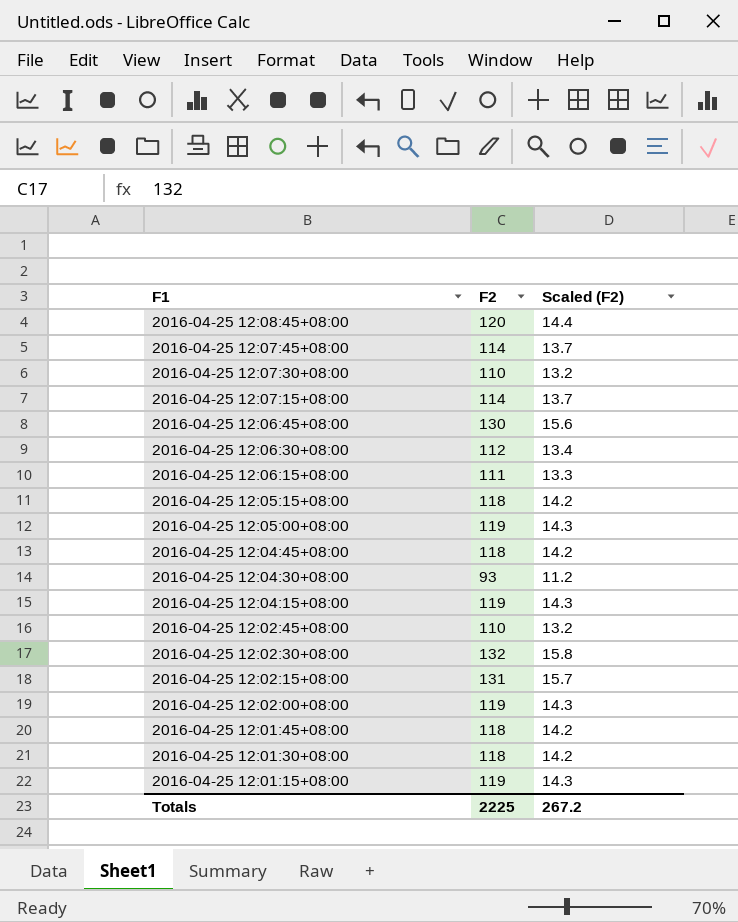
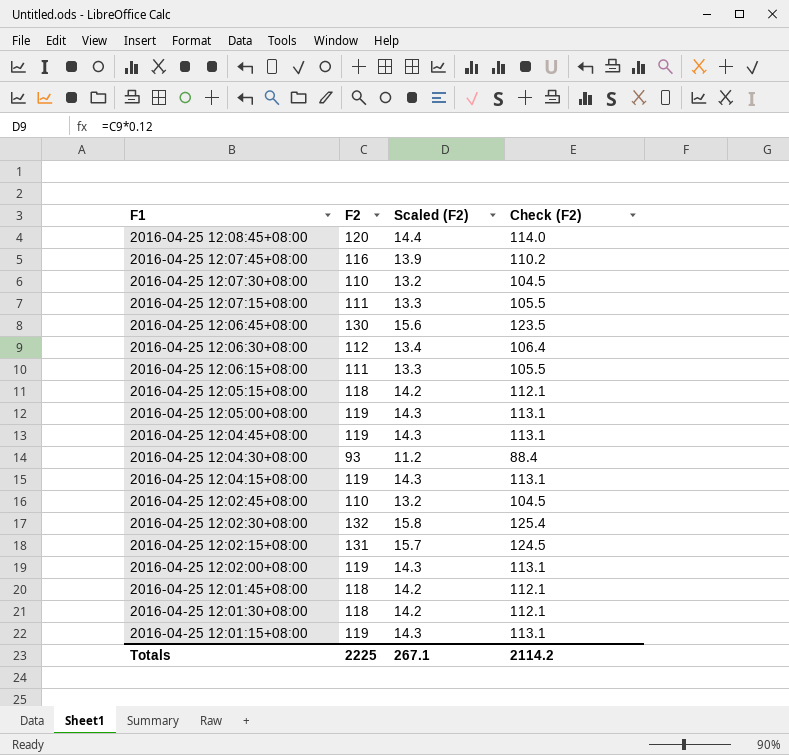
column Check (F2) | formula: none -> [F2] * 0.95
2016-04-25 12:07:45+08:00 | F2: 114 -> 116
2016-04-25 12:07:45+08:00 | Scaled (F2): 13.7 -> 13.9
2016-04-25 12:07:15+08:00 | F2: 114 -> 111
2016-04-25 12:07:15+08:00 | Scaled (F2): 13.7 -> 13.3
2016-04-25 12:04:45+08:00 | F2: 118 -> 119
2016-04-25 12:04:45+08:00 | Scaled (F2): 14.2 -> 14.3
Totals | Scaled (F2): 267.2 -> 267.1

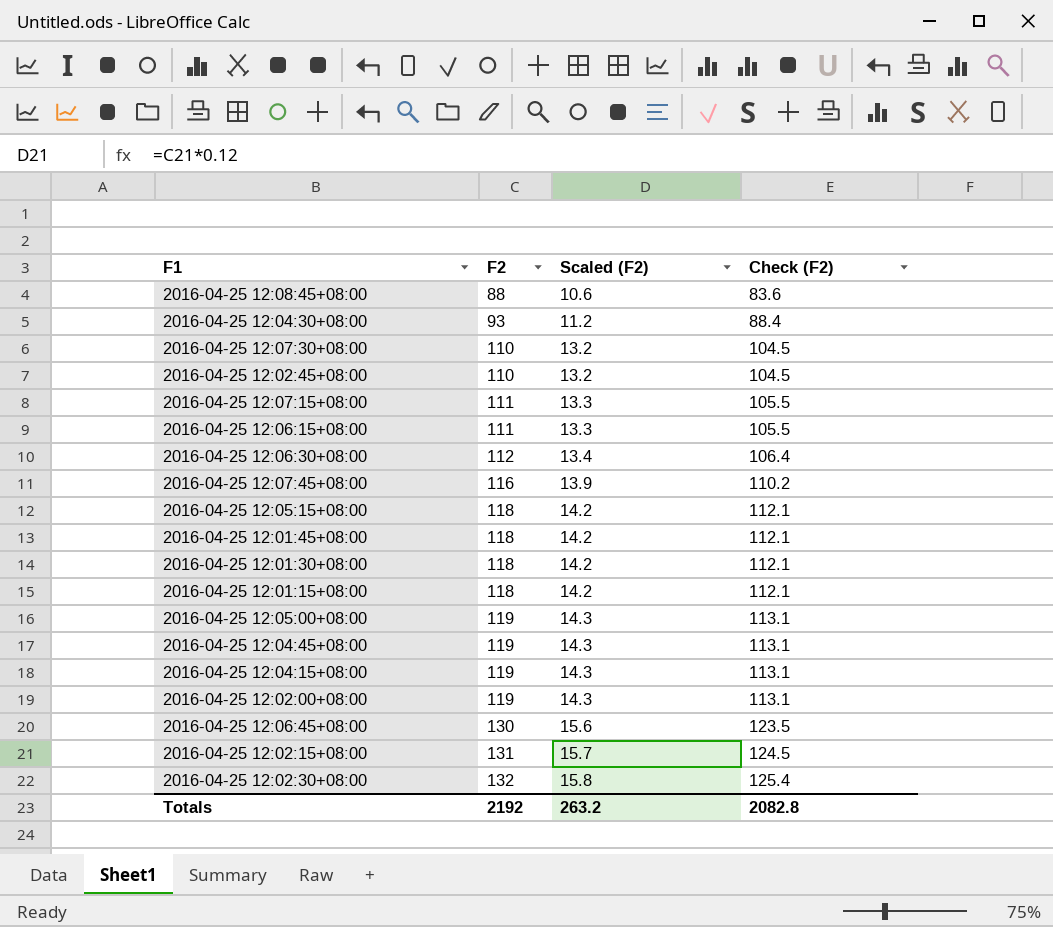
row order: F1 descending -> F2 ascending
2016-04-25 12:08:45+08:00 | F2: 120 -> 88
2016-04-25 12:08:45+08:00 | Scaled (F2): 14.4 -> 10.6
2016-04-25 12:08:45+08:00 | Check (F2): 114.0 -> 83.6
2016-04-25 12:01:15+08:00 | F2: 119 -> 118
2016-04-25 12:01:15+08:00 | Scaled (F2): 14.3 -> 14.2
2016-04-25 12:01:15+08:00 | Check (F2): 113.1 -> 112.1
Totals | F2: 2225 -> 2192
Totals | Scaled (F2): 267.1 -> 263.2
Totals | Check (F2): 2114.2 -> 2082.8

